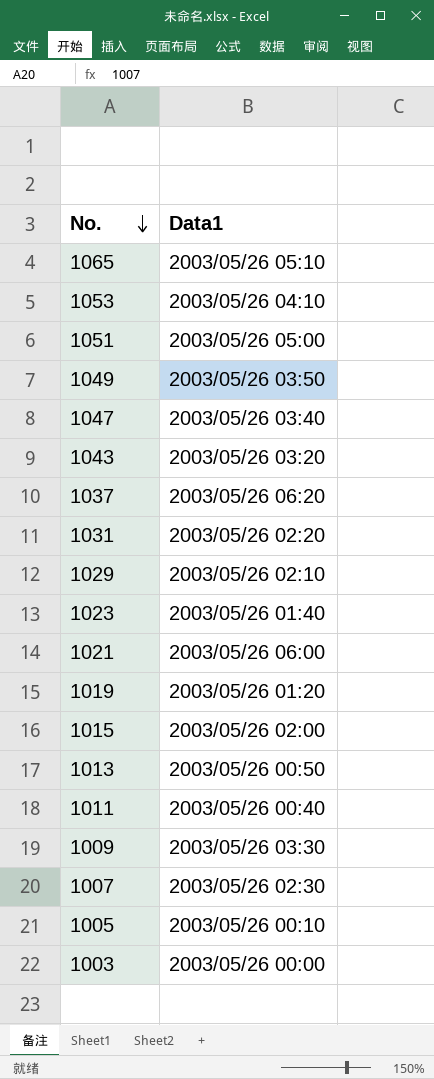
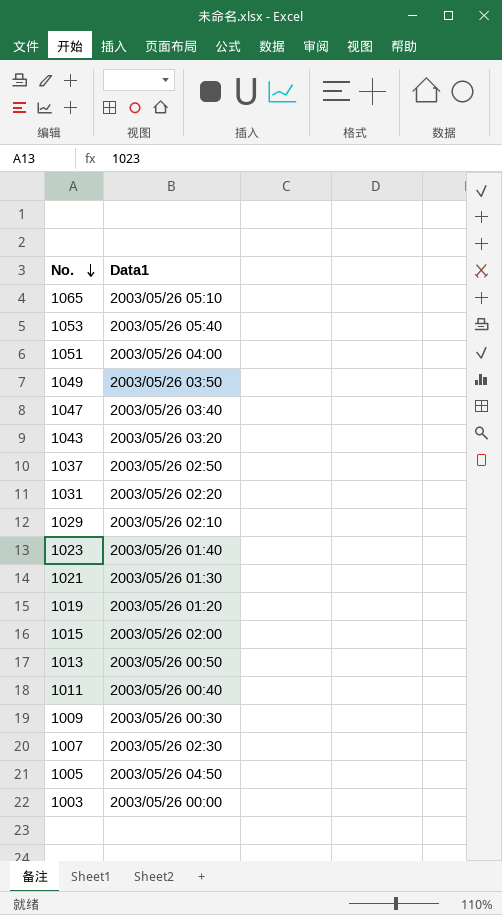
1053 | Data1: 2003/05/26 04:10 -> 2003/05/26 05:40
1051 | Data1: 2003/05/26 05:00 -> 2003/05/26 04:00
1037 | Data1: 2003/05/26 06:20 -> 2003/05/26 02:50
1021 | Data1: 2003/05/26 06:00 -> 2003/05/26 01:30
1009 | Data1: 2003/05/26 03:30 -> 2003/05/26 00:30
1005 | Data1: 2003/05/26 00:10 -> 2003/05/26 04:50

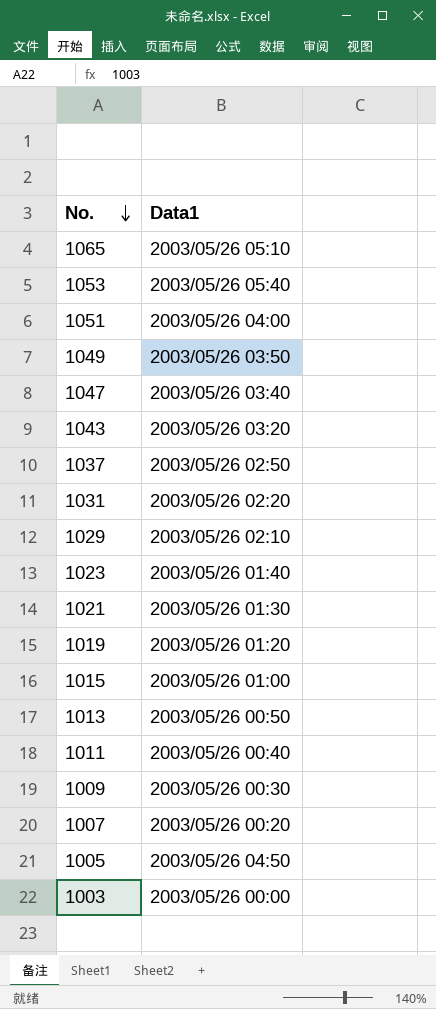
1015 | Data1: 2003/05/26 02:00 -> 2003/05/26 01:00
1007 | Data1: 2003/05/26 02:30 -> 2003/05/26 00:20

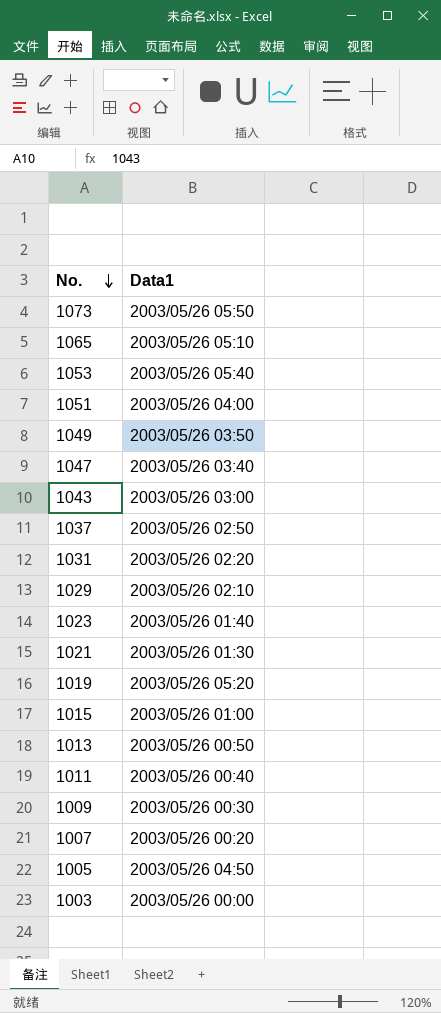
row 1073: none -> 2003/05/26 05:50
1043 | Data1: 2003/05/26 03:20 -> 2003/05/26 03:00
1019 | Data1: 2003/05/26 01:20 -> 2003/05/26 05:20

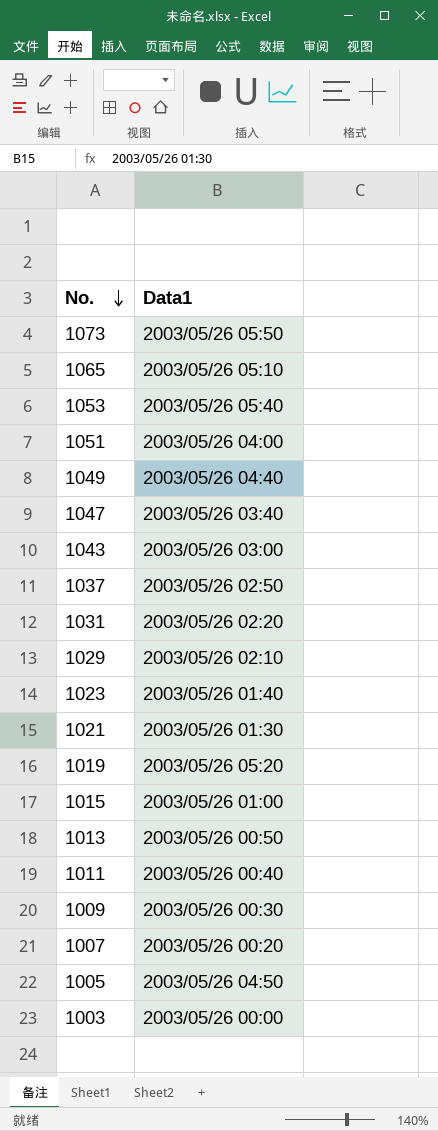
1049 | Data1: 2003/05/26 03:50 -> 2003/05/26 04:40

